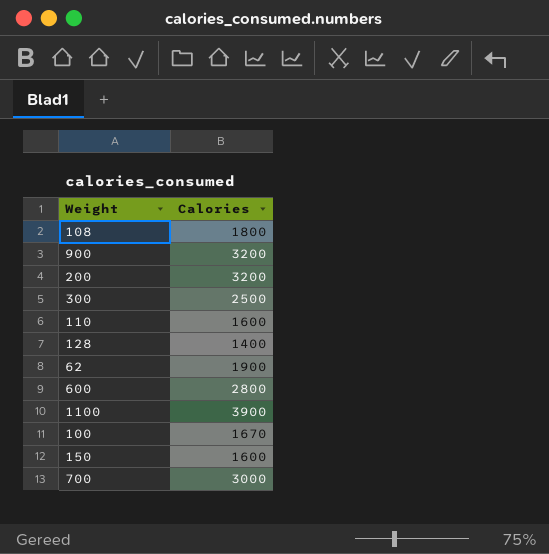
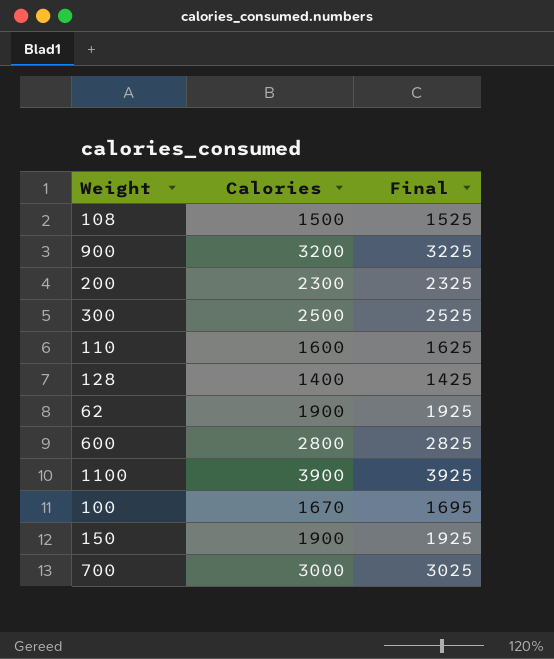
column Final | formula: none -> [Calories] + 25
108 | Calories: 1800 -> 1500
200 | Calories: 3200 -> 2300
150 | Calories: 1600 -> 1900

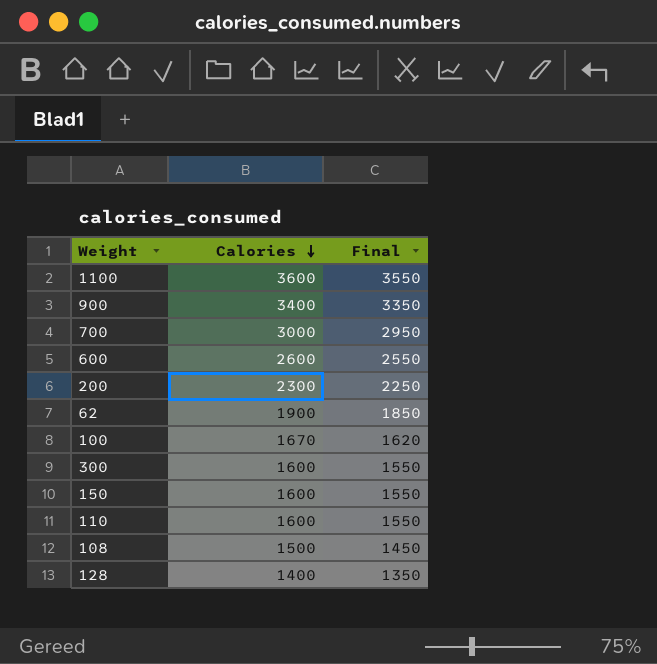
row order: none -> Calories descending
column Final | formula: [Calories] + 25 -> [Calories] - 50
1100 | Calories: 3900 -> 3600
900 | Calories: 3200 -> 3400
600 | Calories: 2800 -> 2600
300 | Calories: 2500 -> 1600
150 | Calories: 1900 -> 1600

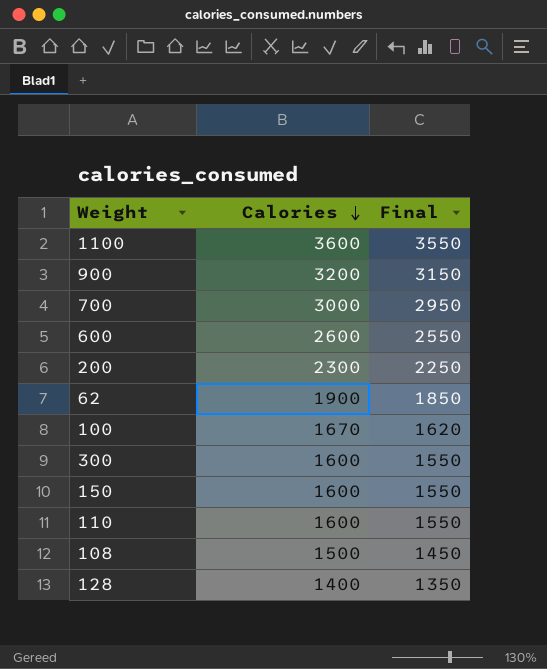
900 | Calories: 3400 -> 3200
900 | Final: 3350 -> 3150

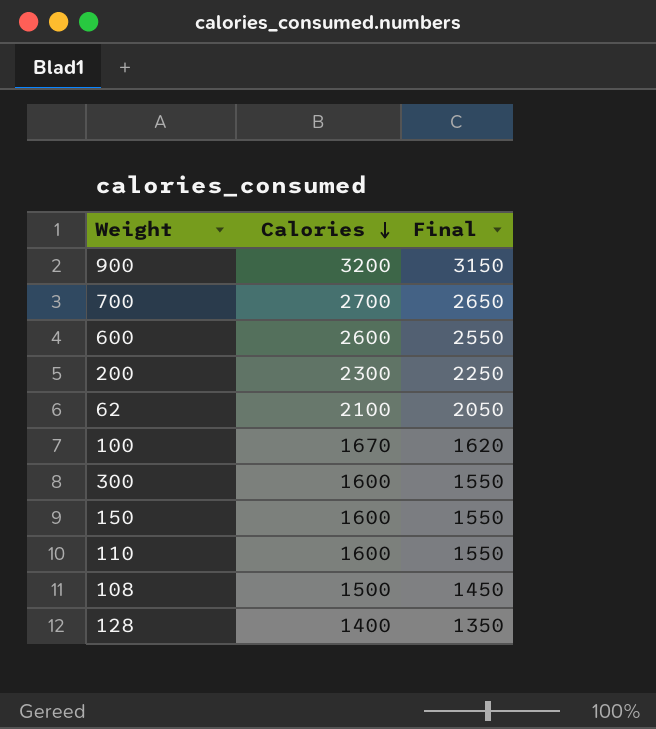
row 1100: 3600 | 3550 -> none
700 | Calories: 3000 -> 2700
700 | Final: 2950 -> 2650
62 | Calories: 1900 -> 2100
62 | Final: 1850 -> 2050

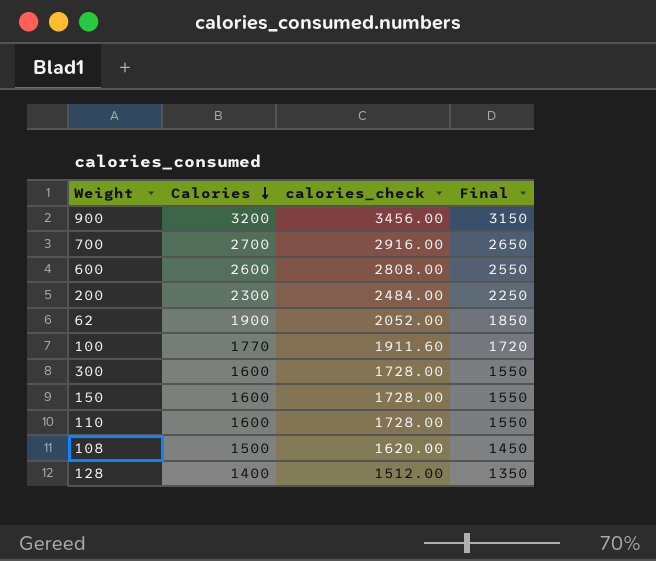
column calories_check | formula: none -> [Calories] * 1.08
62 | Calories: 2100 -> 1900
62 | Final: 2050 -> 1850
100 | Calories: 1670 -> 1770
100 | Final: 1620 -> 1720

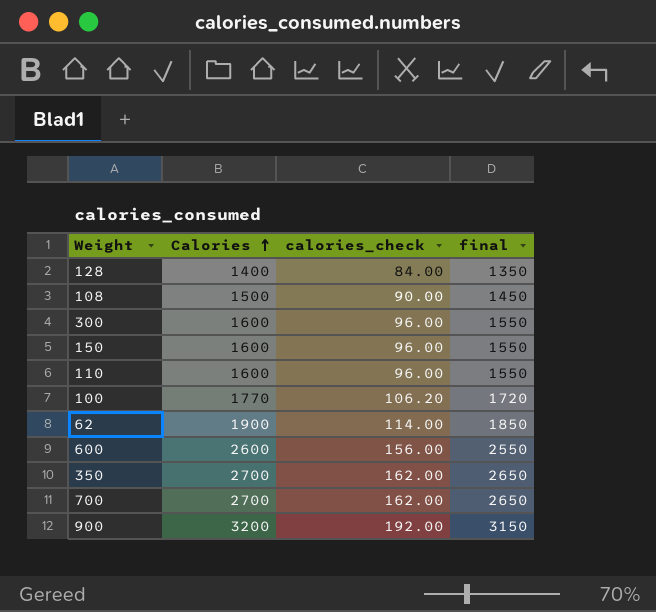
row order: Calories descending -> Calories ascending
column calories_check | formula: [Calories] * 1.08 -> [Calories] * 0.06
column name: Final -> final
row 200: 2300 | 2484.00 | 2250 -> none
row 350: none -> 2700 | 162.00 | 2650

